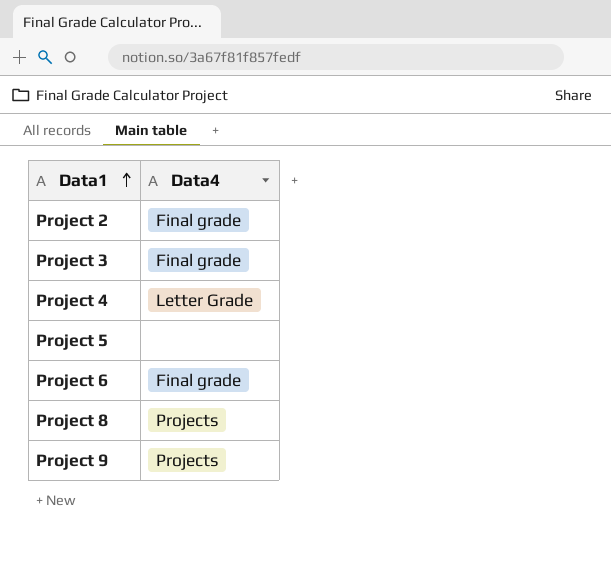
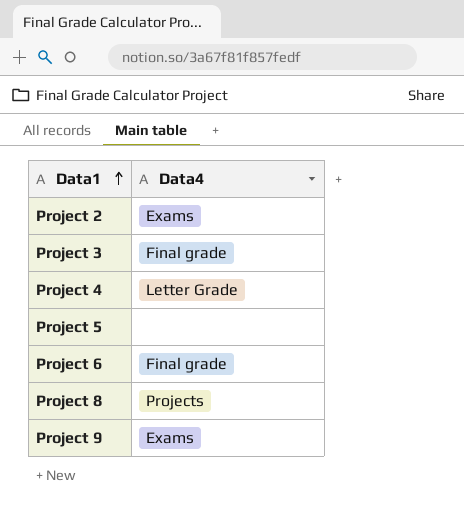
Project 2 | Data4: Final grade -> Exams
Project 9 | Data4: Projects -> Exams

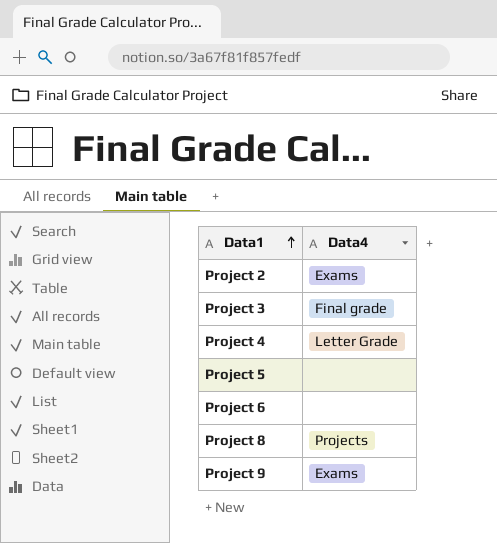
Project 6 | Data4: Final grade -> none

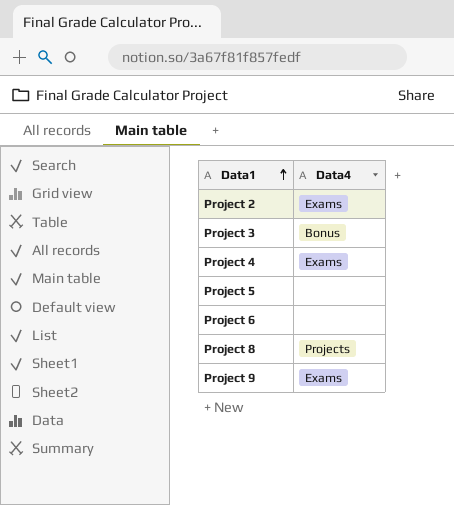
Project 3 | Data4: Final grade -> Bonus
Project 4 | Data4: Letter Grade -> Exams

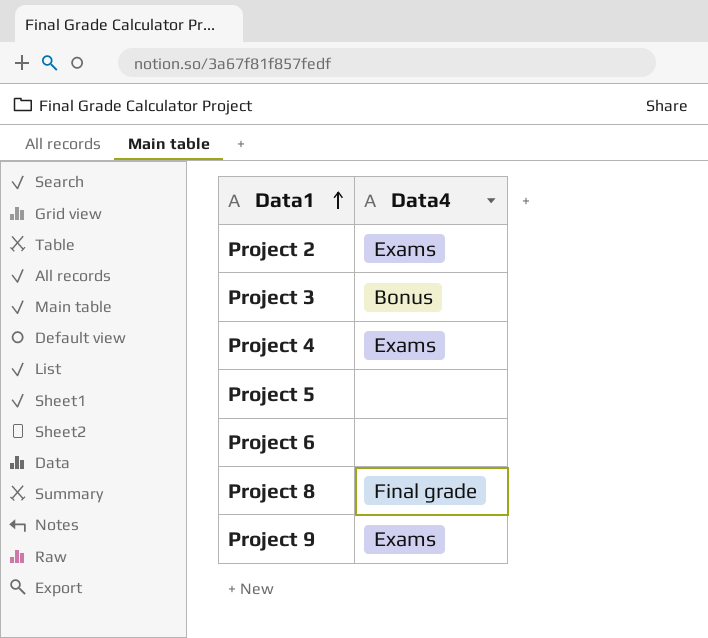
Project 8 | Data4: Projects -> Final grade

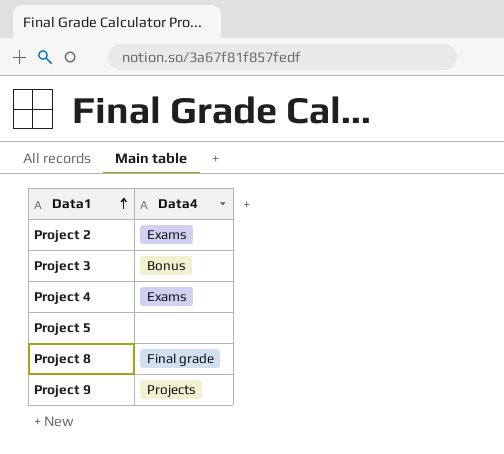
row Project 6: none -> none
Project 9 | Data4: Exams -> Projects

